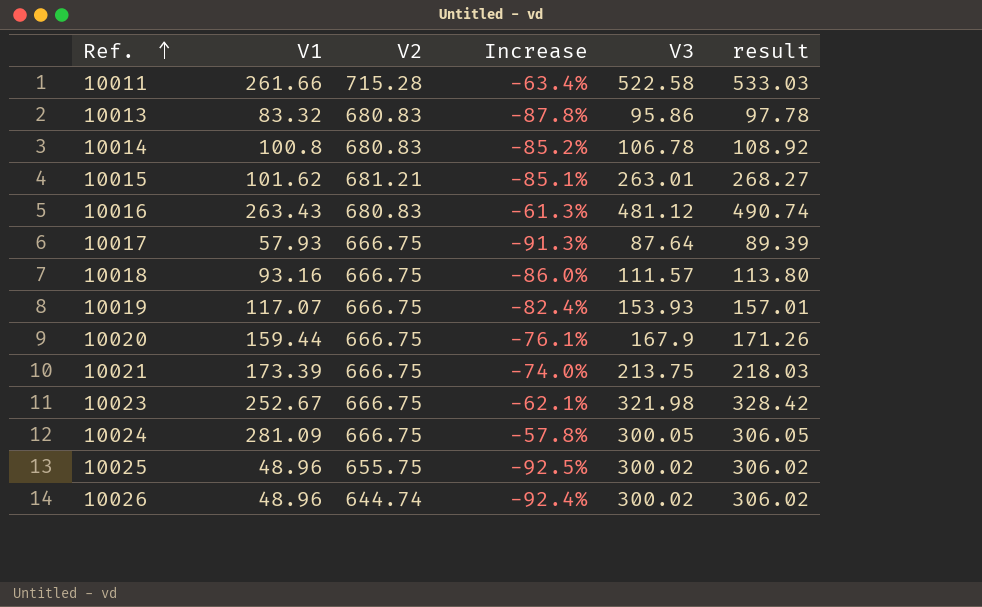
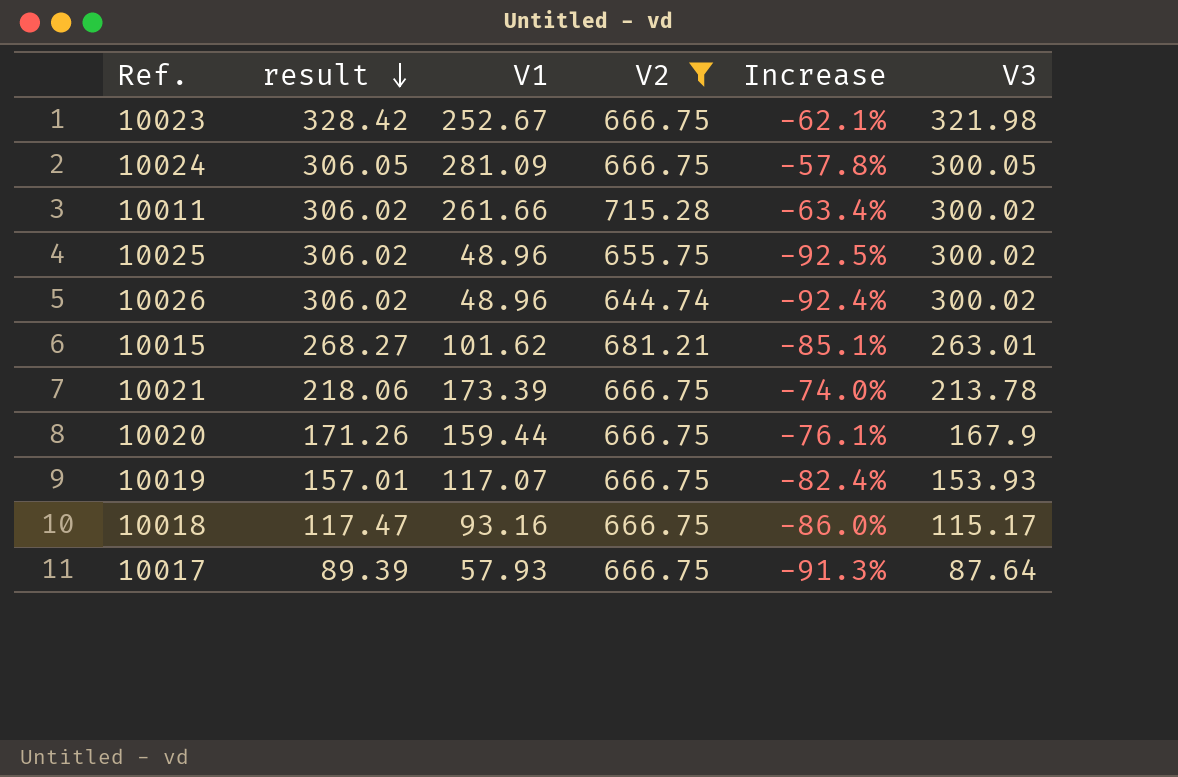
filter: none -> V2 != 680.83
row order: Ref. ascending -> result descending
column result | position: 6 -> 2
10011 | result: 533.03 -> 306.02
10011 | V3: 522.58 -> 300.02
10021 | result: 218.03 -> 218.06
10021 | V3: 213.75 -> 213.78
10018 | result: 113.80 -> 117.47
10018 | V3: 111.57 -> 115.17

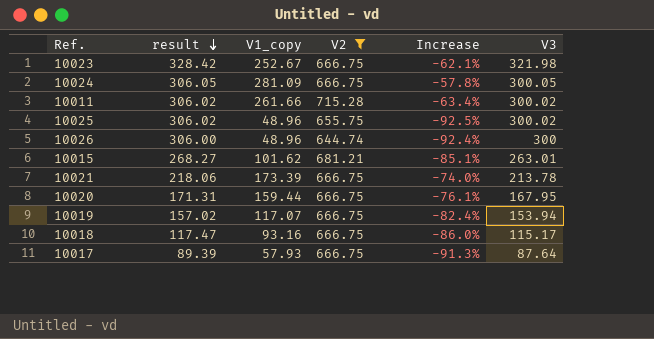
column name: V1 -> V1_copy
10026 | result: 306.02 -> 306.00
10026 | V3: 300.02 -> 300
10020 | result: 171.26 -> 171.31
10020 | V3: 167.9 -> 167.95
10019 | result: 157.01 -> 157.02
10019 | V3: 153.93 -> 153.94

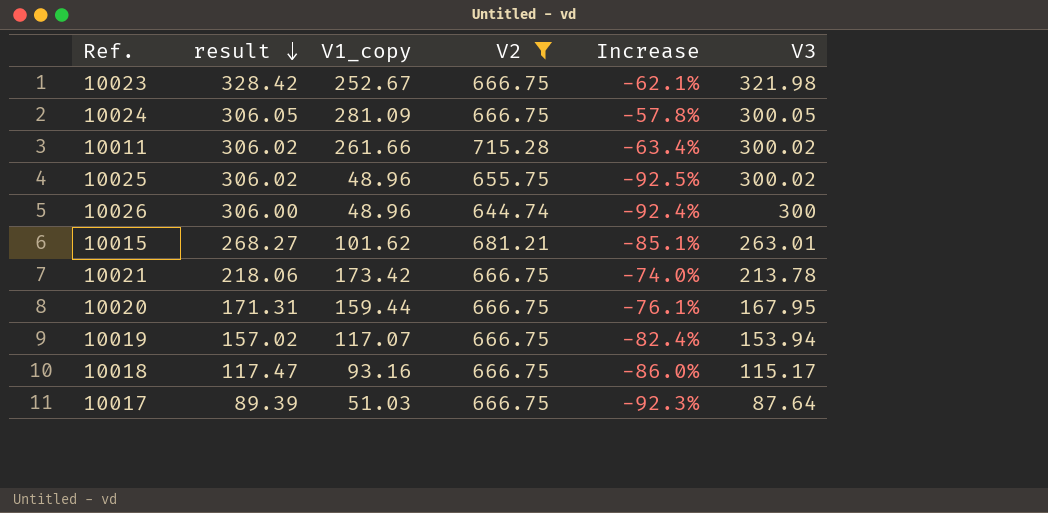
10021 | V1_copy: 173.39 -> 173.42
10017 | V1_copy: 57.93 -> 51.03
10017 | Increase: -91.3% -> -92.3%

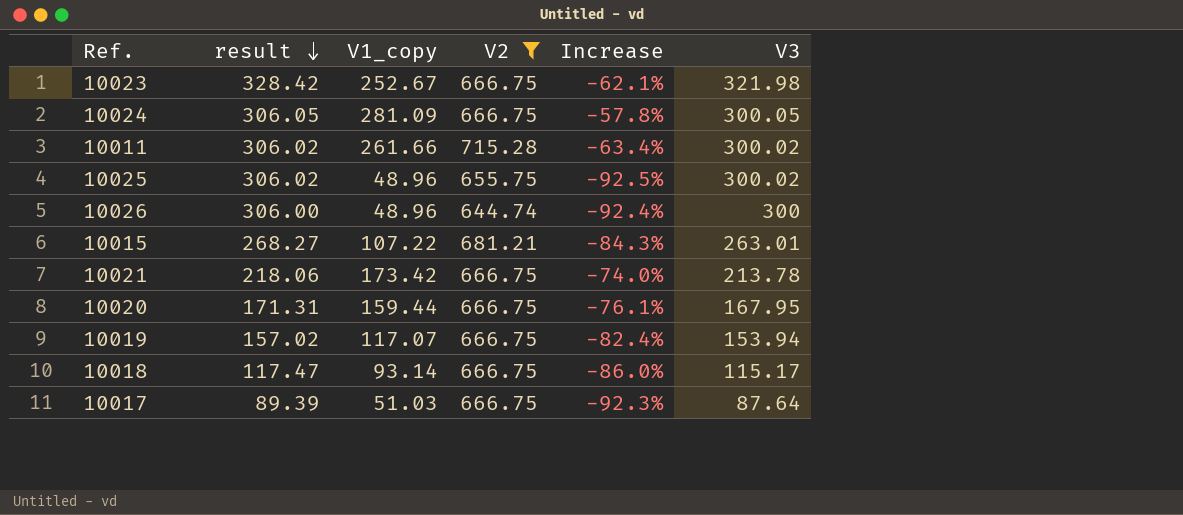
10015 | V1_copy: 101.62 -> 107.22
10015 | Increase: -85.1% -> -84.3%
10018 | V1_copy: 93.16 -> 93.14

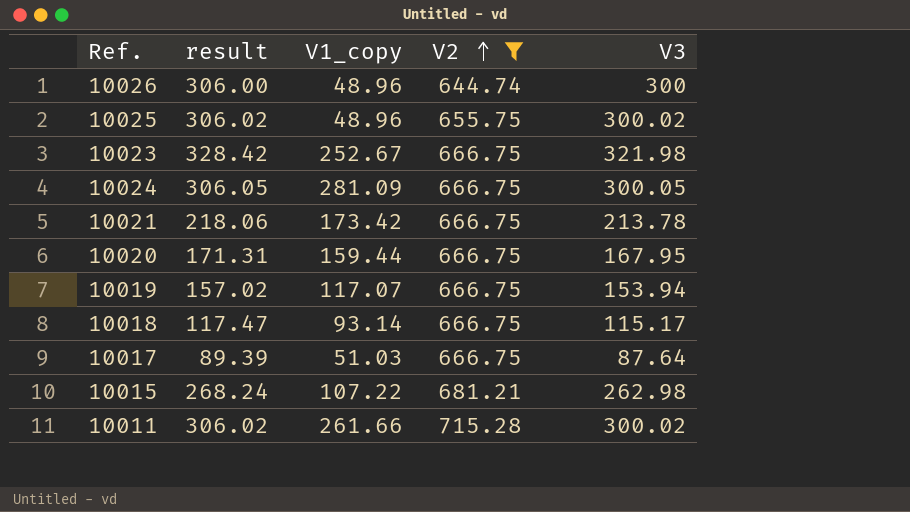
row order: result descending -> V2 ascending
column Increase | formula: ([V1_copy] - [V2]) / [V2] -> none
10015 | result: 268.27 -> 268.24
10015 | V3: 263.01 -> 262.98

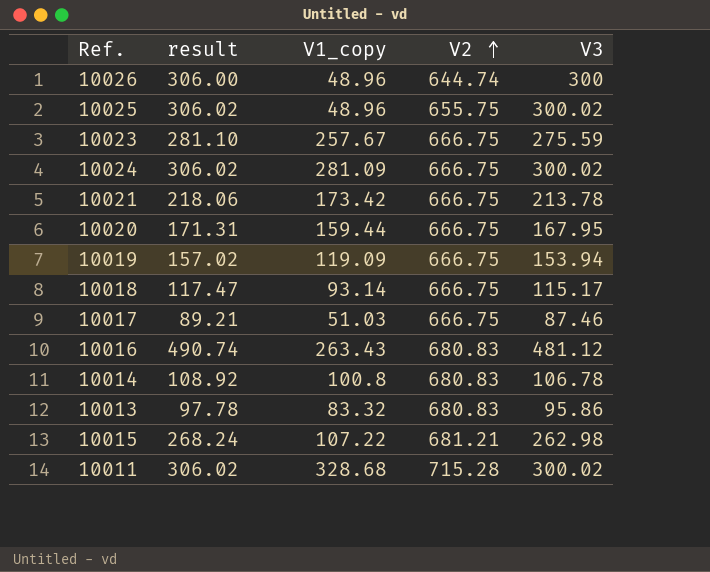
filter: V2 != 680.83 -> none
10023 | result: 328.42 -> 281.10
10023 | V1_copy: 252.67 -> 257.67
10023 | V3: 321.98 -> 275.59
10024 | result: 306.05 -> 306.02
10024 | V3: 300.05 -> 300.02
10019 | V1_copy: 117.07 -> 119.09
10017 | result: 89.39 -> 89.21
10017 | V3: 87.64 -> 87.46
10011 | V1_copy: 261.66 -> 328.68

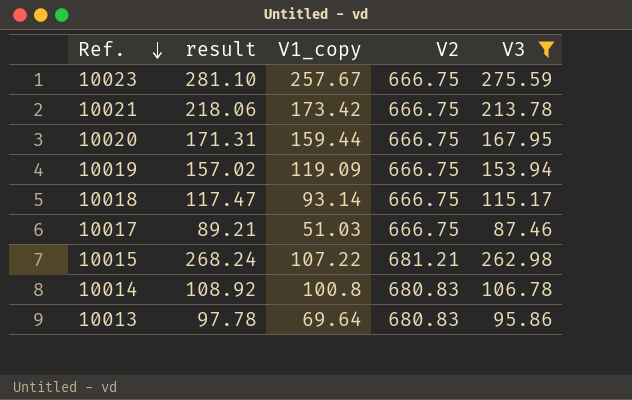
filter: none -> V3 <= 275.59
row order: V2 ascending -> Ref. descending
10013 | V1_copy: 83.32 -> 69.64

